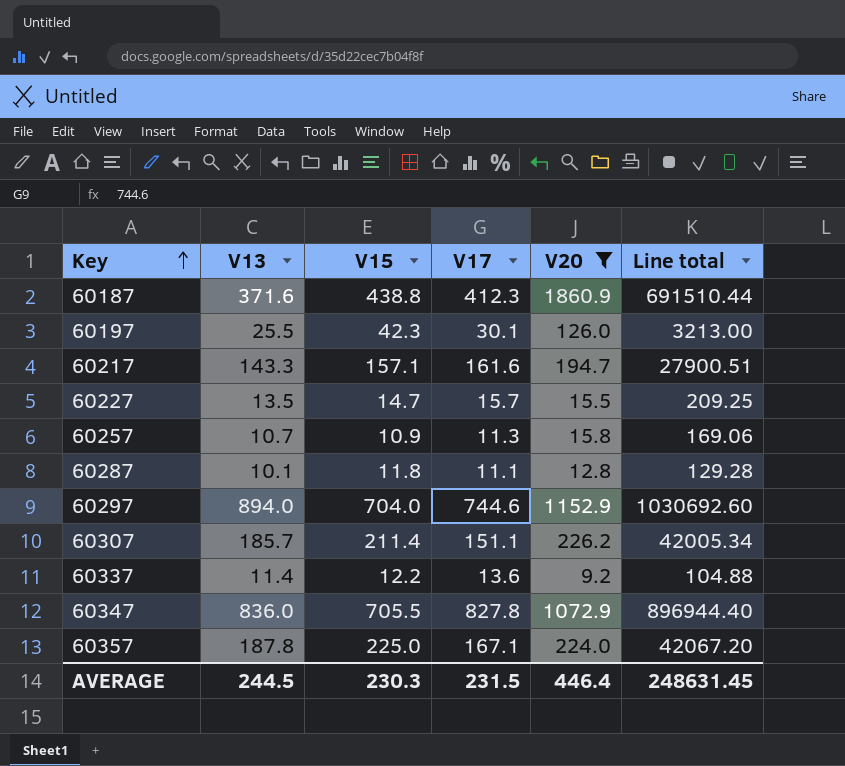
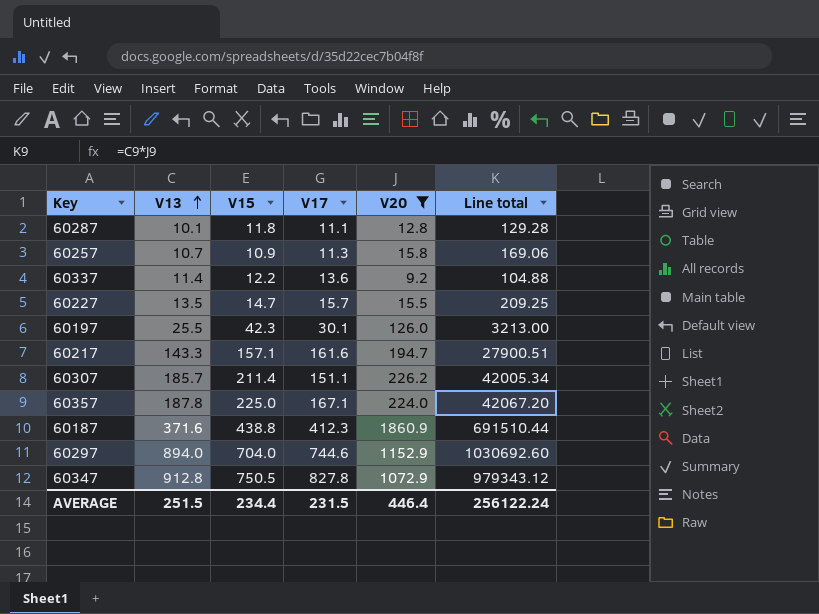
row order: Key ascending -> V13 ascending
60347 | V13: 836.0 -> 912.8
60347 | V15: 705.5 -> 750.5
60347 | Line total: 896944.40 -> 979343.12
AVERAGE | V13: 244.5 -> 251.5
AVERAGE | V15: 230.3 -> 234.4
AVERAGE | Line total: 248631.45 -> 256122.24

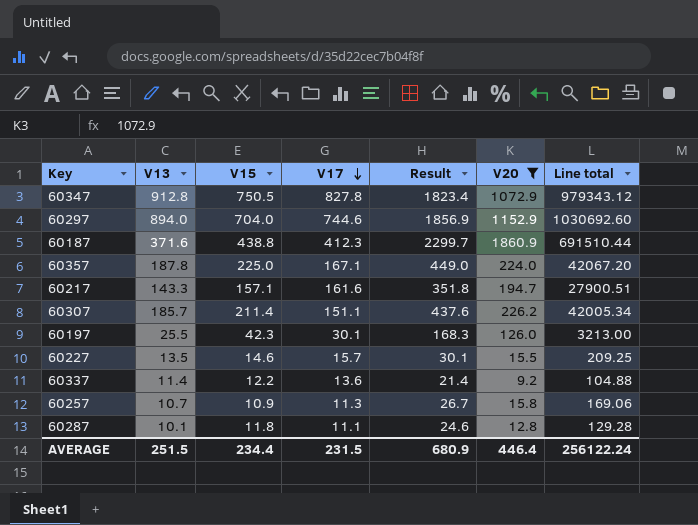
row order: V13 ascending -> V17 descending
column Result | formula: none -> [V15] + [V20]
60227 | V15: 14.7 -> 14.6

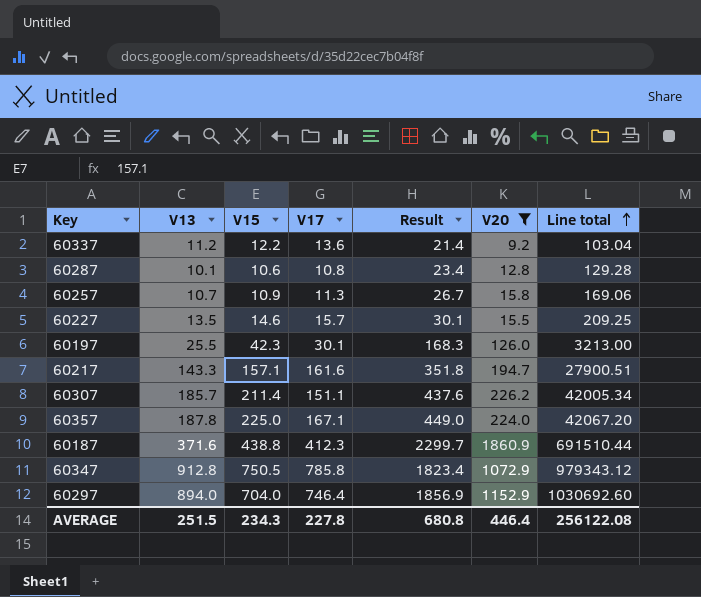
row order: V17 descending -> Line total ascending
60337 | V13: 11.4 -> 11.2
60337 | Line total: 104.88 -> 103.04
60287 | V15: 11.8 -> 10.6
60287 | V17: 11.1 -> 10.8
60287 | Result: 24.6 -> 23.4
60347 | V17: 827.8 -> 785.8
60297 | V17: 744.6 -> 746.4
AVERAGE | V15: 234.4 -> 234.3
AVERAGE | V17: 231.5 -> 227.8
AVERAGE | Result: 680.9 -> 680.8
AVERAGE | Line total: 256122.24 -> 256122.08

